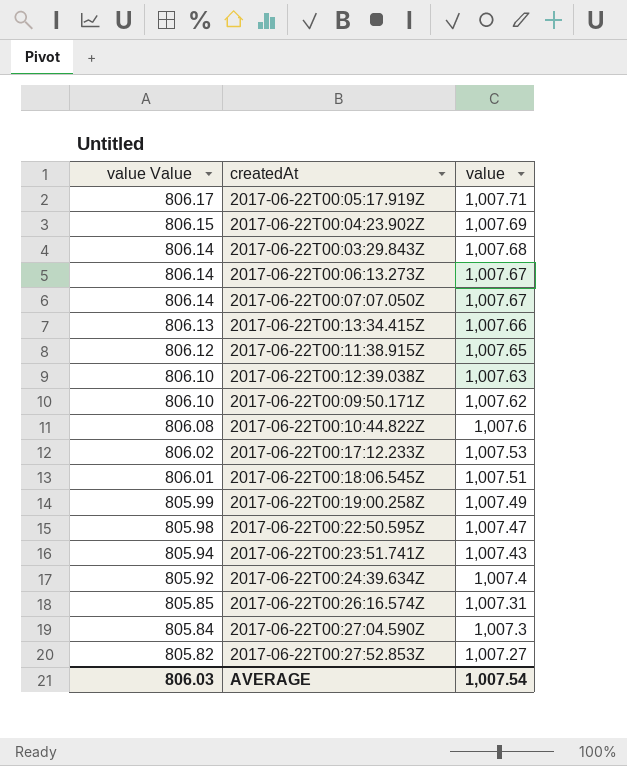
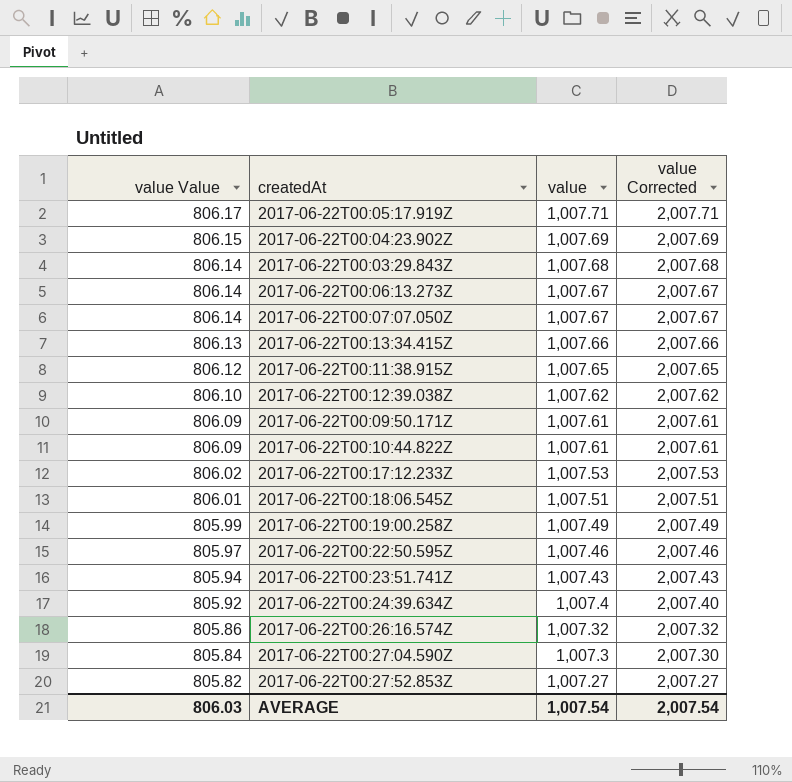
column value Corrected | formula: none -> [value] + 1000
2017-06-22T00:12:39.038Z | value: 1,007.63 -> 1,007.62
2017-06-22T00:09:50.171Z | value Value: 806.10 -> 806.09
2017-06-22T00:09:50.171Z | value: 1,007.62 -> 1,007.61
2017-06-22T00:10:44.822Z | value Value: 806.08 -> 806.09
2017-06-22T00:10:44.822Z | value: 1,007.6 -> 1,007.61
2017-06-22T00:22:50.595Z | value Value: 805.98 -> 805.97
2017-06-22T00:22:50.595Z | value: 1,007.47 -> 1,007.46
2017-06-22T00:26:16.574Z | value Value: 805.85 -> 805.86
2017-06-22T00:26:16.574Z | value: 1,007.31 -> 1,007.32

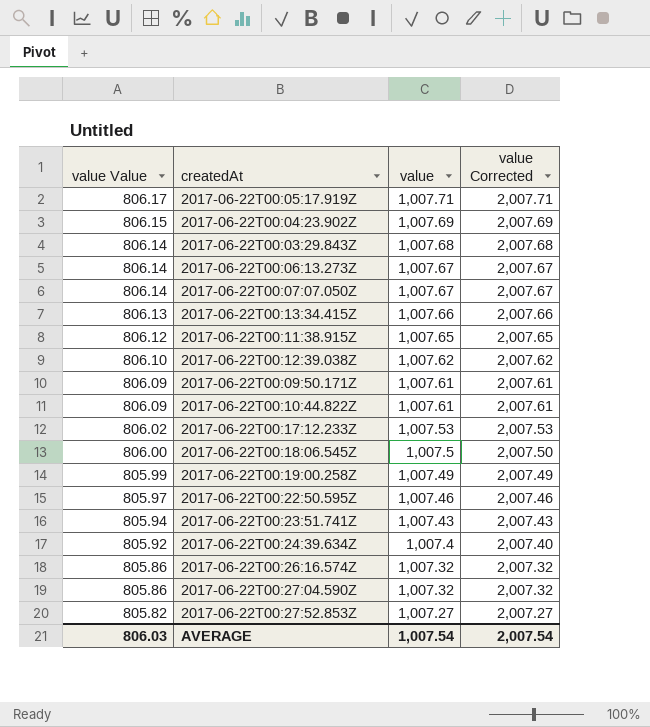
2017-06-22T00:18:06.545Z | value Value: 806.01 -> 806.00
2017-06-22T00:18:06.545Z | value: 1,007.51 -> 1,007.5
2017-06-22T00:18:06.545Z | value Corrected: 2,007.51 -> 2,007.50
2017-06-22T00:27:04.590Z | value Value: 805.84 -> 805.86
2017-06-22T00:27:04.590Z | value: 1,007.3 -> 1,007.32
2017-06-22T00:27:04.590Z | value Corrected: 2,007.30 -> 2,007.32

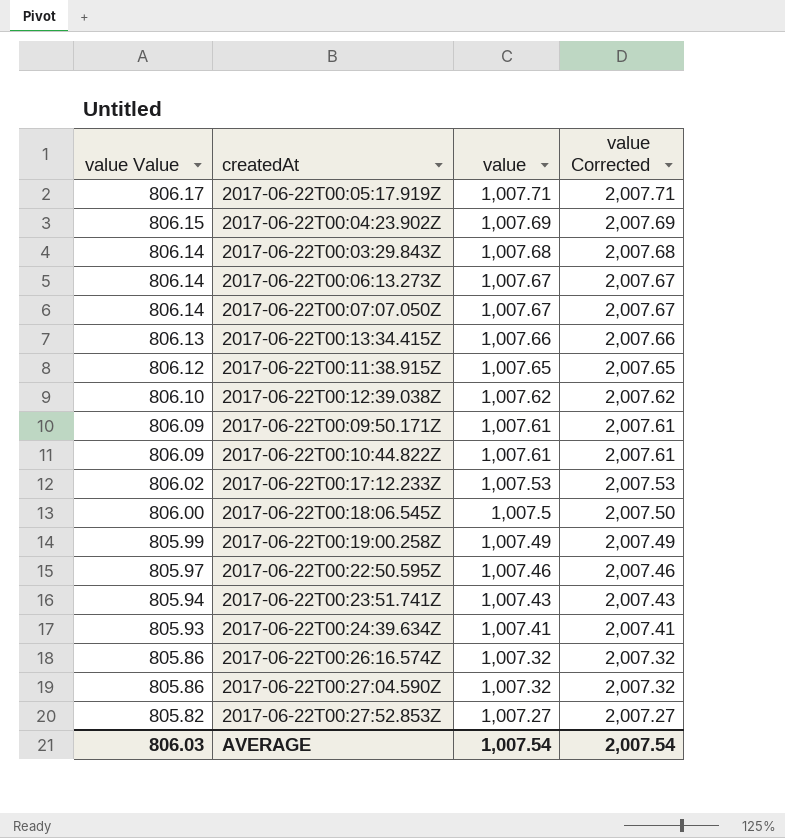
2017-06-22T00:24:39.634Z | value Value: 805.92 -> 805.93
2017-06-22T00:24:39.634Z | value: 1,007.4 -> 1,007.41
2017-06-22T00:24:39.634Z | value Corrected: 2,007.40 -> 2,007.41

